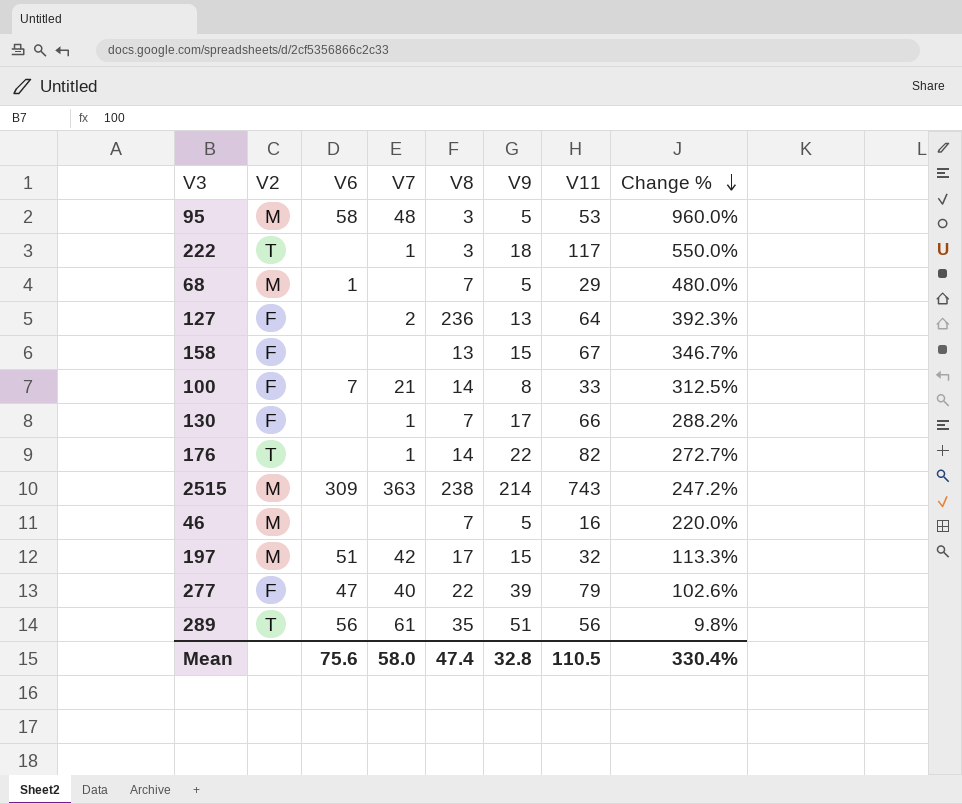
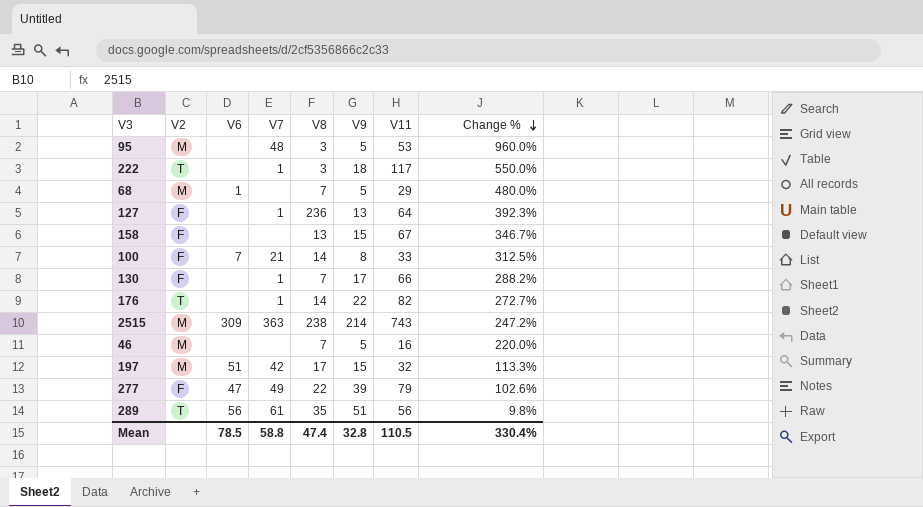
95 | V6: 58 -> none
127 | V7: 2 -> 1
277 | V7: 40 -> 49
Mean | V6: 75.6 -> 78.5
Mean | V7: 58.0 -> 58.8

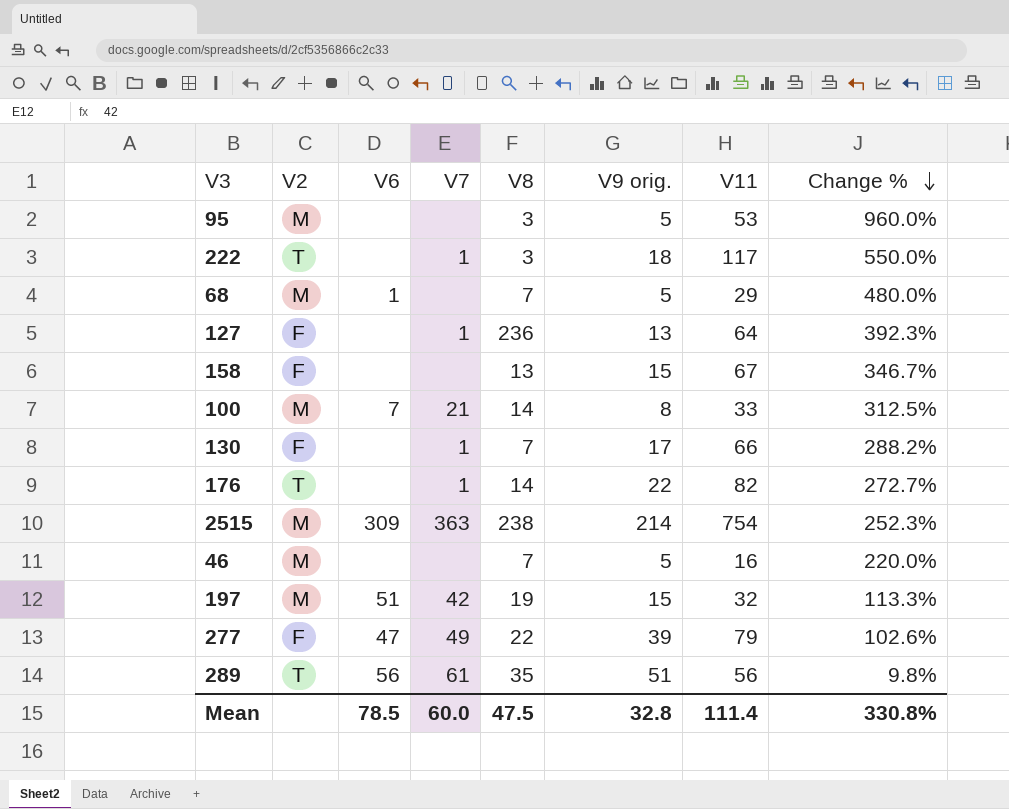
column name: V9 -> V9 orig.
95 | V7: 48 -> none
100 | V2: F -> M
2515 | V11: 743 -> 754
2515 | Change %: 247.2% -> 252.3%
197 | V8: 17 -> 19
Mean | V7: 58.8 -> 60.0
Mean | V8: 47.4 -> 47.5
Mean | V11: 110.5 -> 111.4
Mean | Change %: 330.4% -> 330.8%

